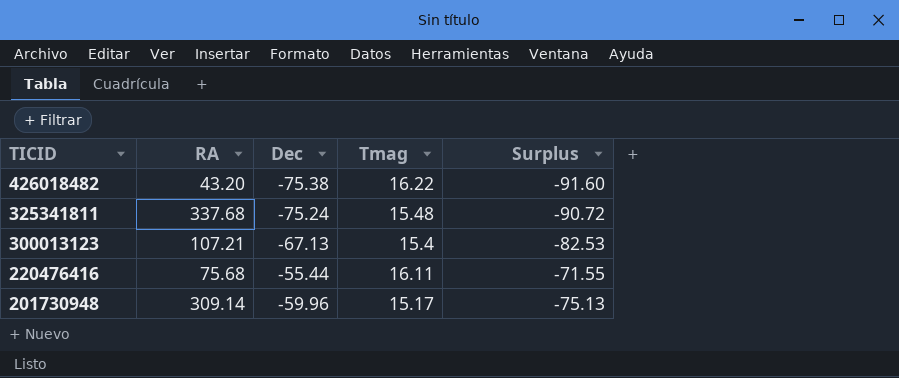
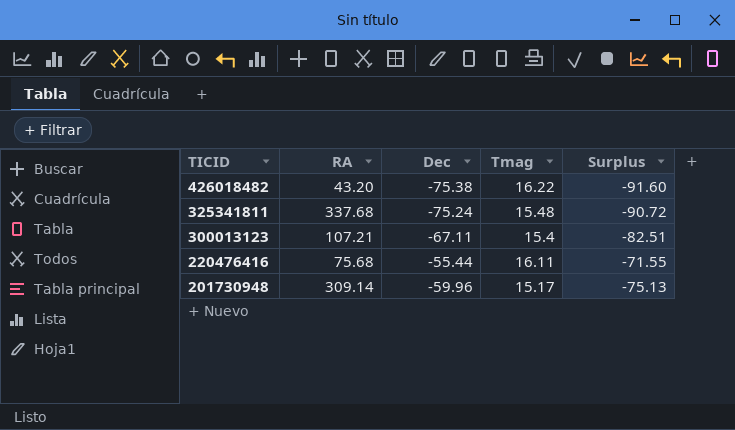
300013123 | Dec: -67.13 -> -67.11
300013123 | Surplus: -82.53 -> -82.51

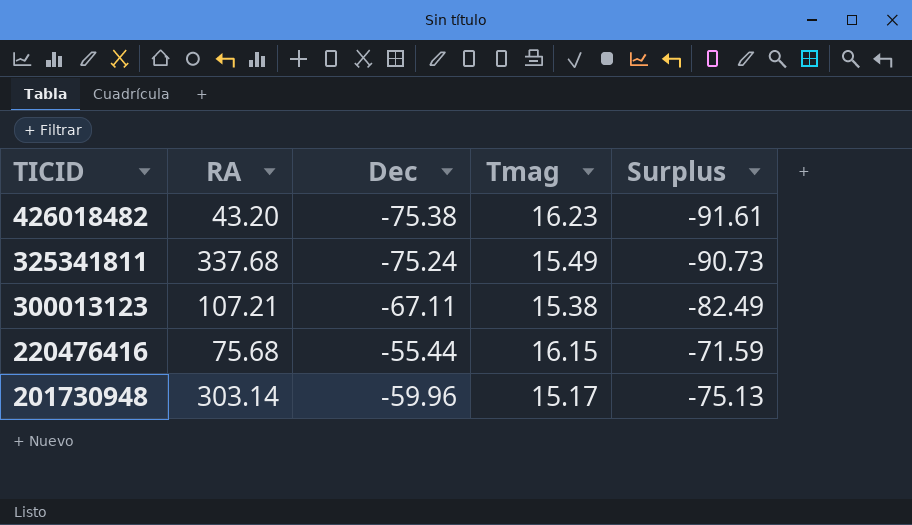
426018482 | Tmag: 16.22 -> 16.23
426018482 | Surplus: -91.60 -> -91.61
325341811 | Tmag: 15.48 -> 15.49
325341811 | Surplus: -90.72 -> -90.73
300013123 | Tmag: 15.4 -> 15.38
300013123 | Surplus: -82.51 -> -82.49
220476416 | Tmag: 16.11 -> 16.15
220476416 | Surplus: -71.55 -> -71.59
201730948 | RA: 309.14 -> 303.14

